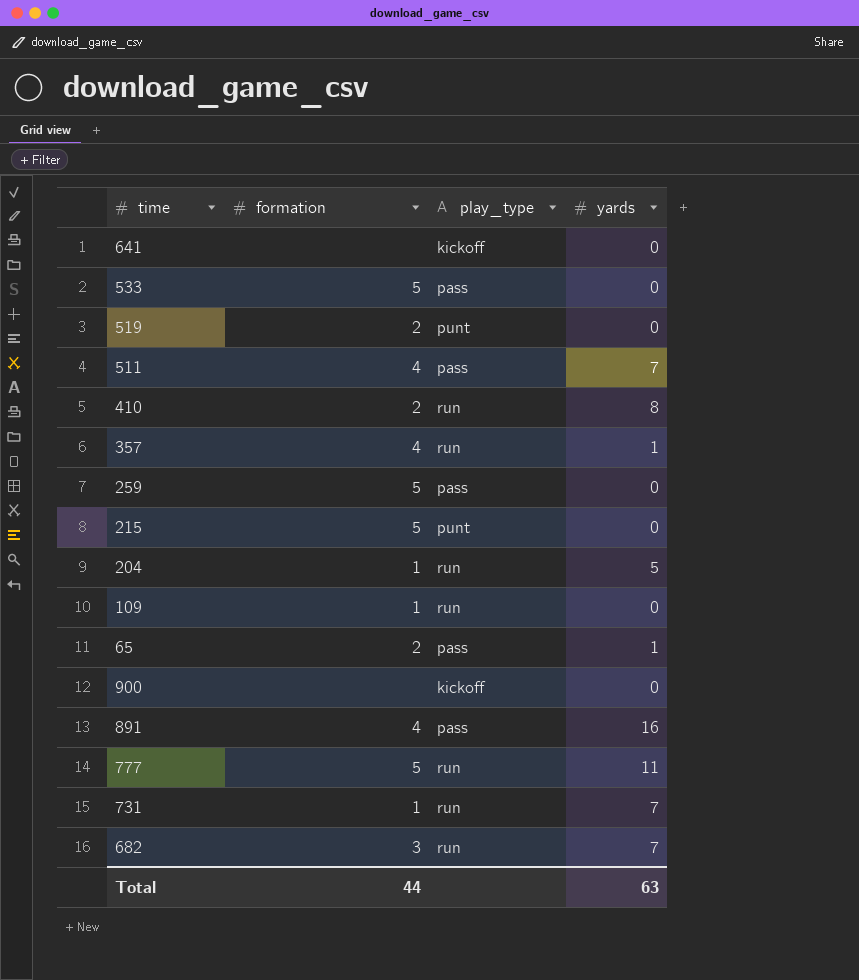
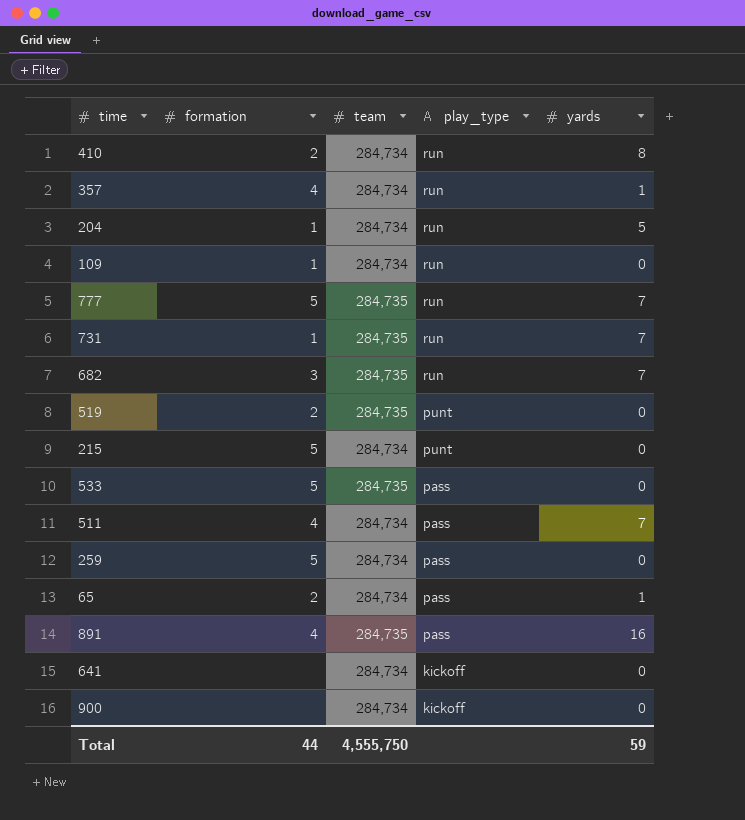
row order: none -> play_type descending
column team | position: none -> 3
777 | yards: 11 -> 7
Total | yards: 63 -> 59

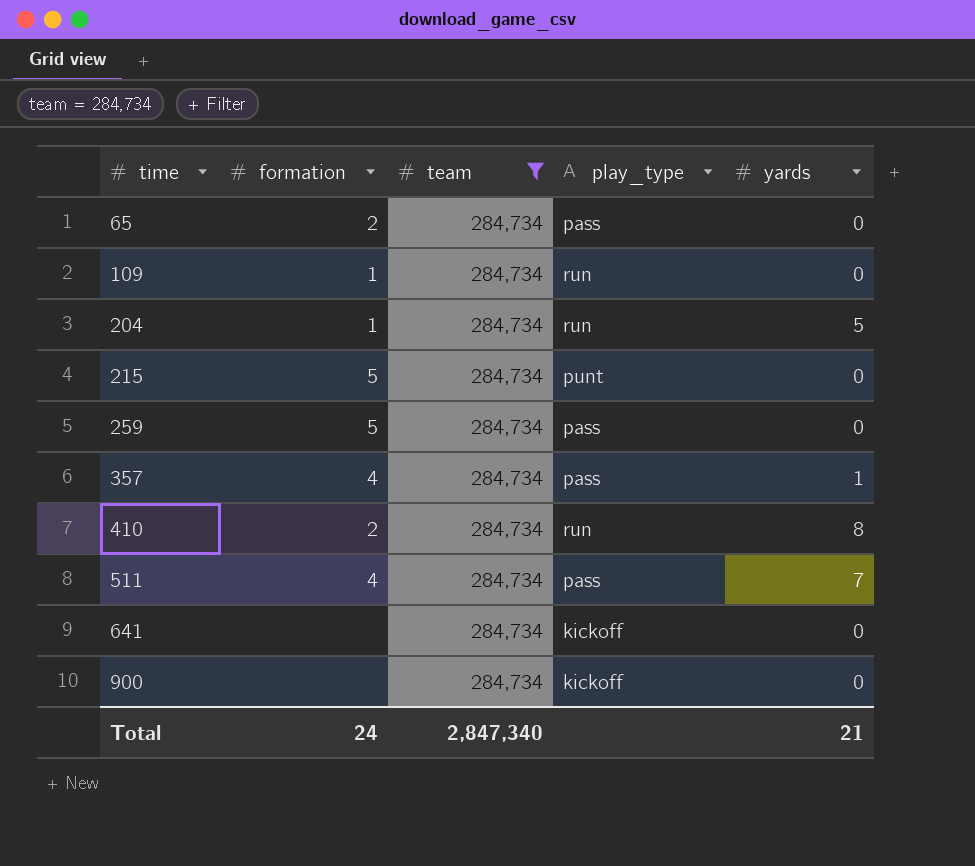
filter: none -> team = 284,734
row order: play_type descending -> time ascending
65 | yards: 1 -> 0
357 | play_type: run -> pass
Total | formation: 44 -> 24
Total | team: 4,555,750 -> 2,847,340
Total | yards: 59 -> 21

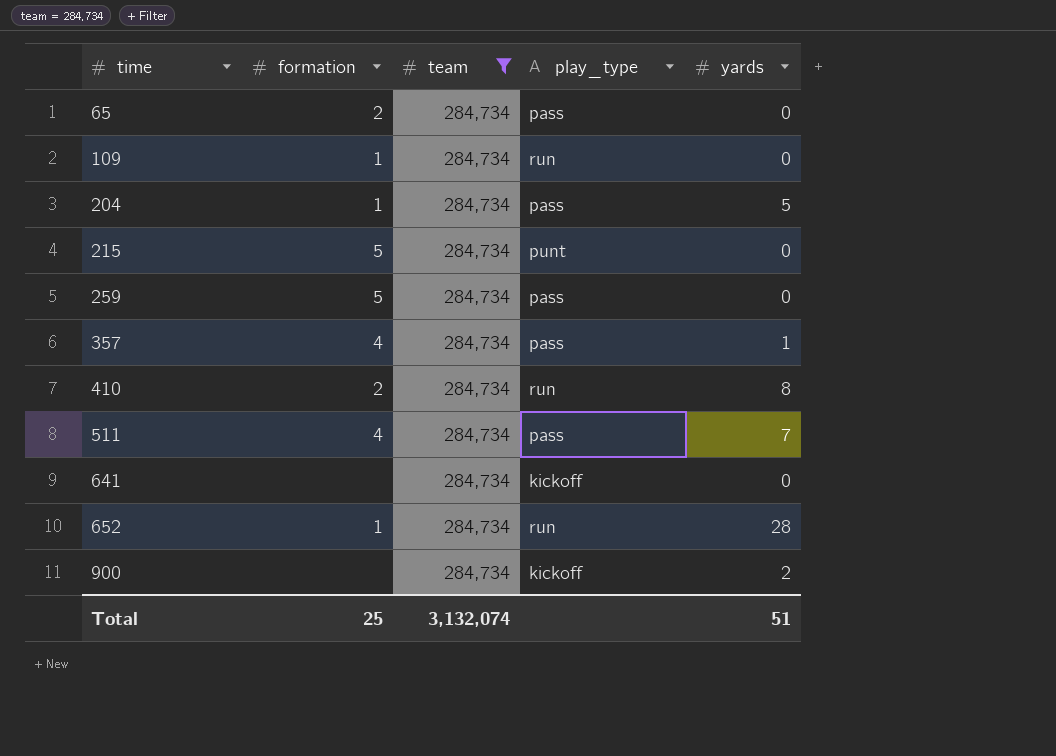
204 | play_type: run -> pass
row 652: none -> 1 | 284,734 | run | 28
900 | yards: 0 -> 2
Total | formation: 24 -> 25
Total | team: 2,847,340 -> 3,132,074
Total | yards: 21 -> 51

